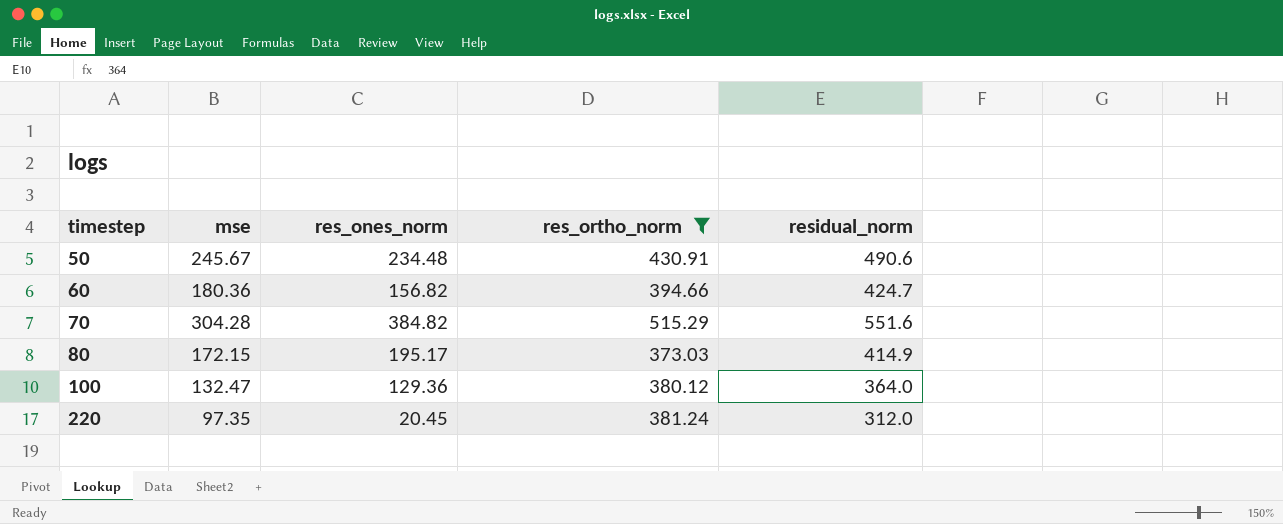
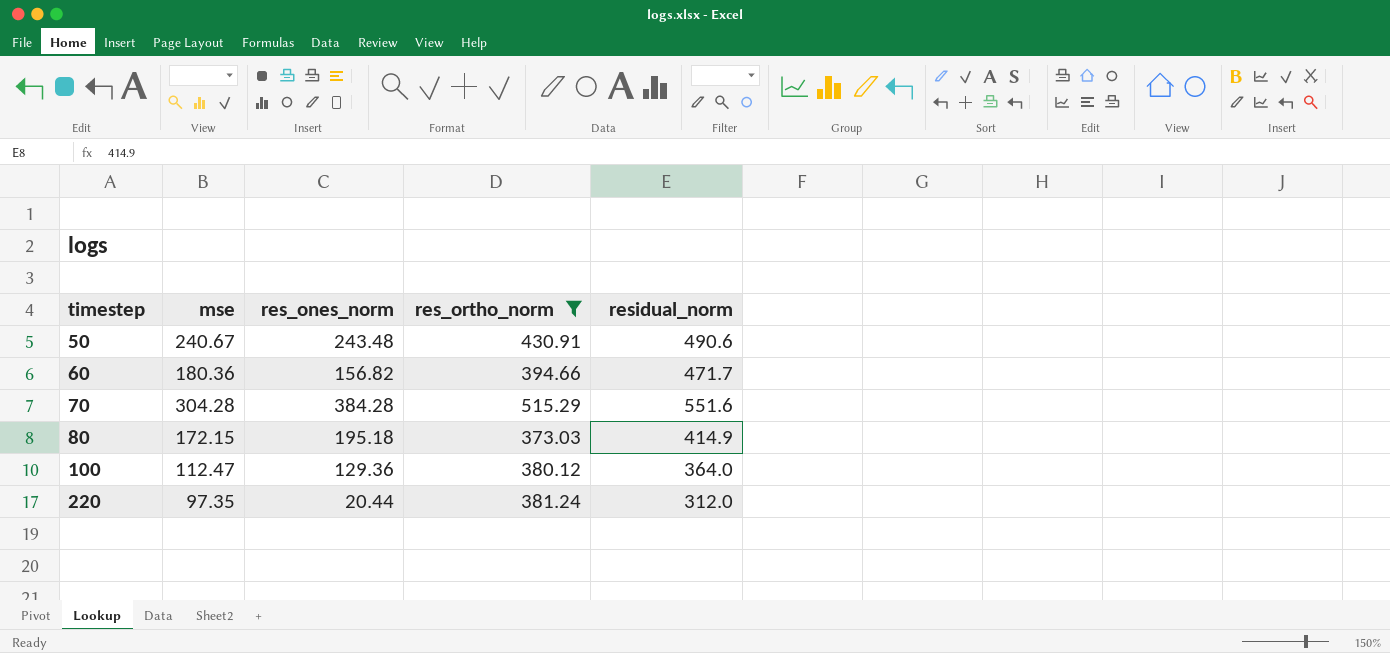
50 | mse: 245.67 -> 240.67
50 | res_ones_norm: 234.48 -> 243.48
60 | residual_norm: 424.7 -> 471.7
70 | res_ones_norm: 384.82 -> 384.28
80 | res_ones_norm: 195.17 -> 195.18
100 | mse: 132.47 -> 112.47
220 | res_ones_norm: 20.45 -> 20.44

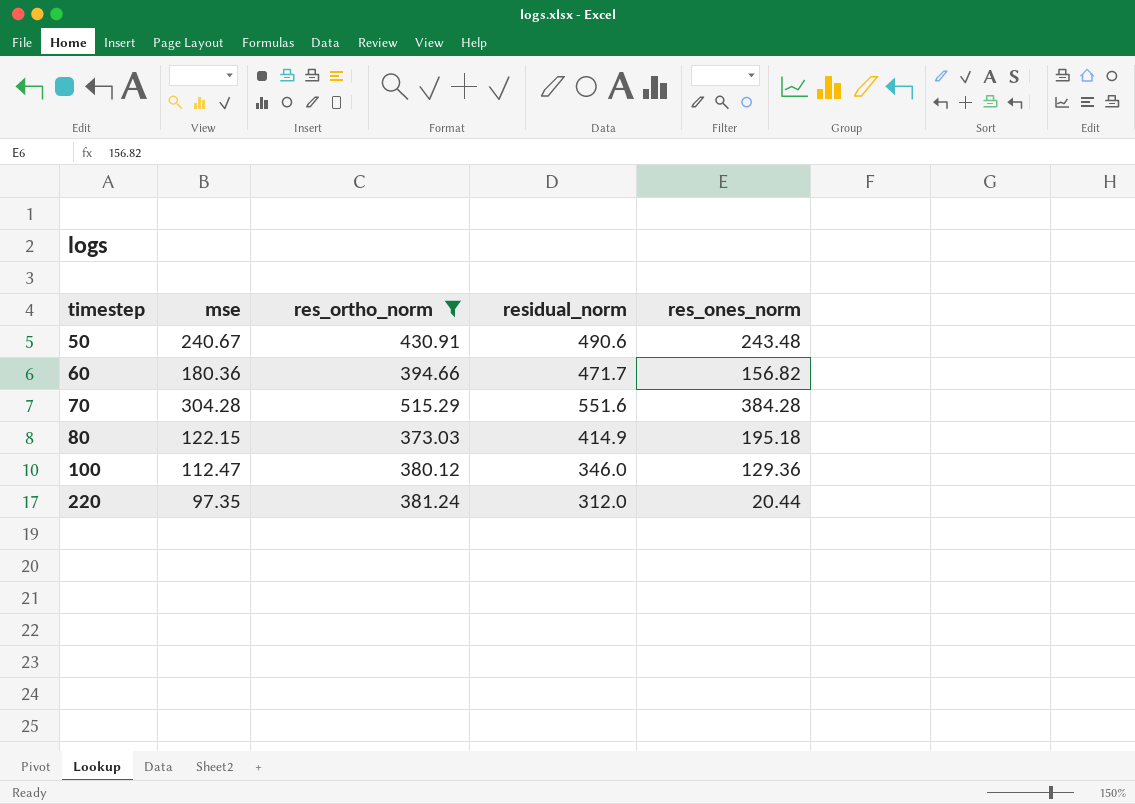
column res_ones_norm | position: 3 -> 5
80 | mse: 172.15 -> 122.15
100 | residual_norm: 364.0 -> 346.0

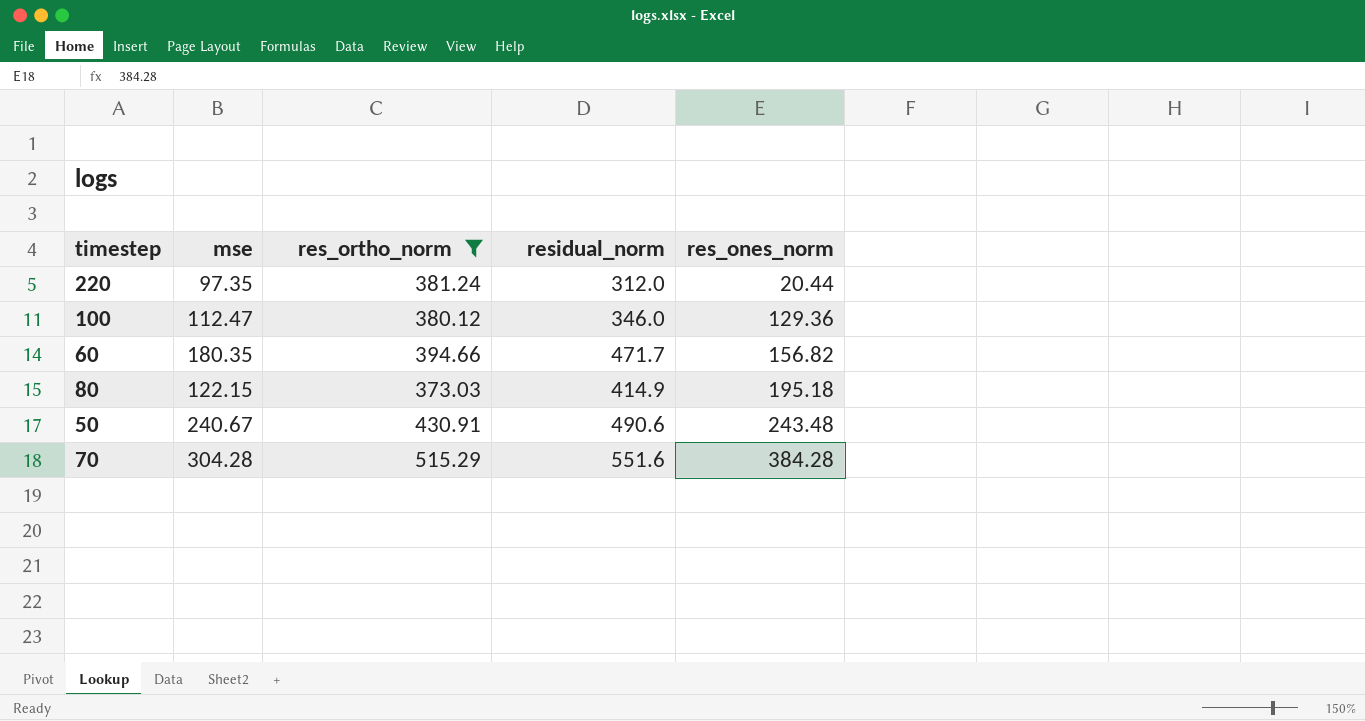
row order: timestep ascending -> res_ones_norm ascending
60 | mse: 180.36 -> 180.35

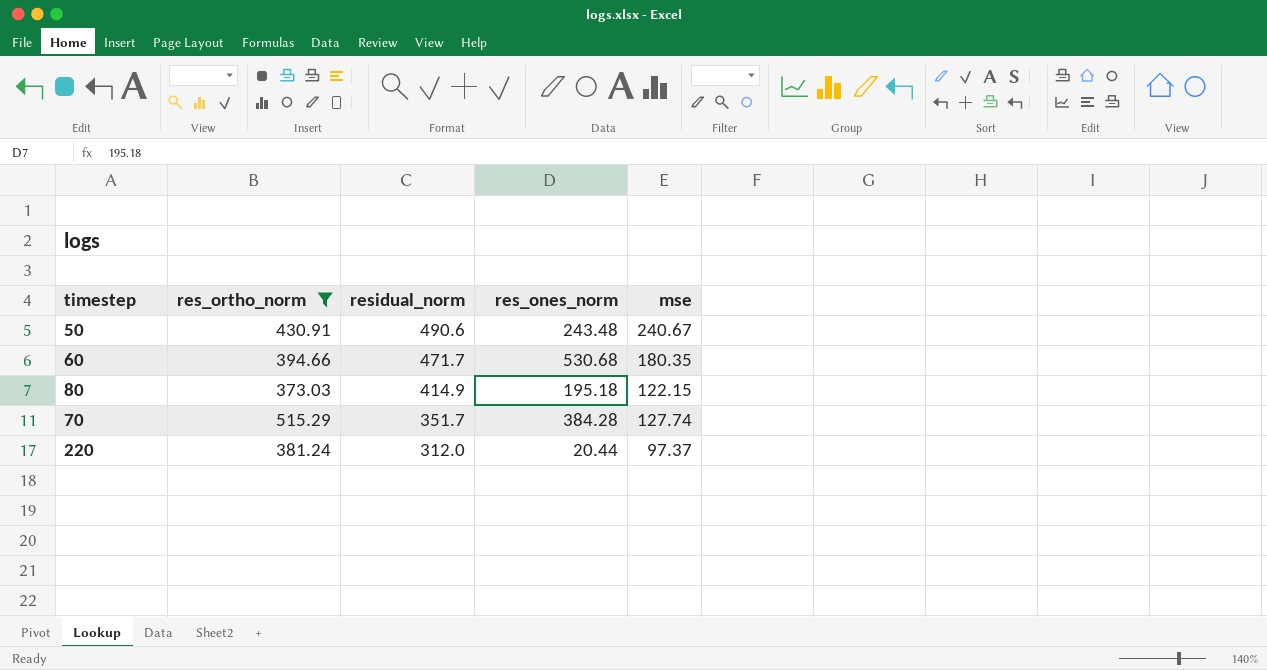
row order: res_ones_norm ascending -> residual_norm descending
column mse | position: 2 -> 5
row 100: 112.47 | 380.12 | 346.0 | 129.36 -> none
60 | res_ones_norm: 156.82 -> 530.68
70 | residual_norm: 551.6 -> 351.7
70 | mse: 304.28 -> 127.74
220 | mse: 97.35 -> 97.37

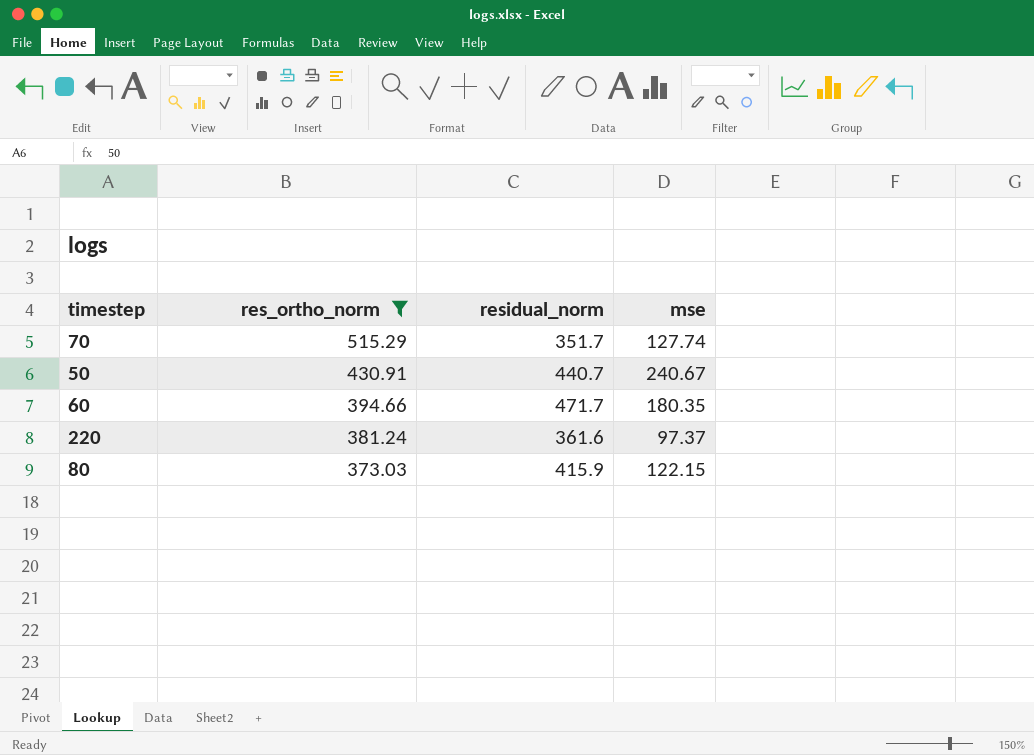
row order: residual_norm descending -> res_ortho_norm descending
column res_ones_norm | position: 4 -> none
50 | residual_norm: 490.6 -> 440.7
220 | residual_norm: 312.0 -> 361.6
80 | residual_norm: 414.9 -> 415.9

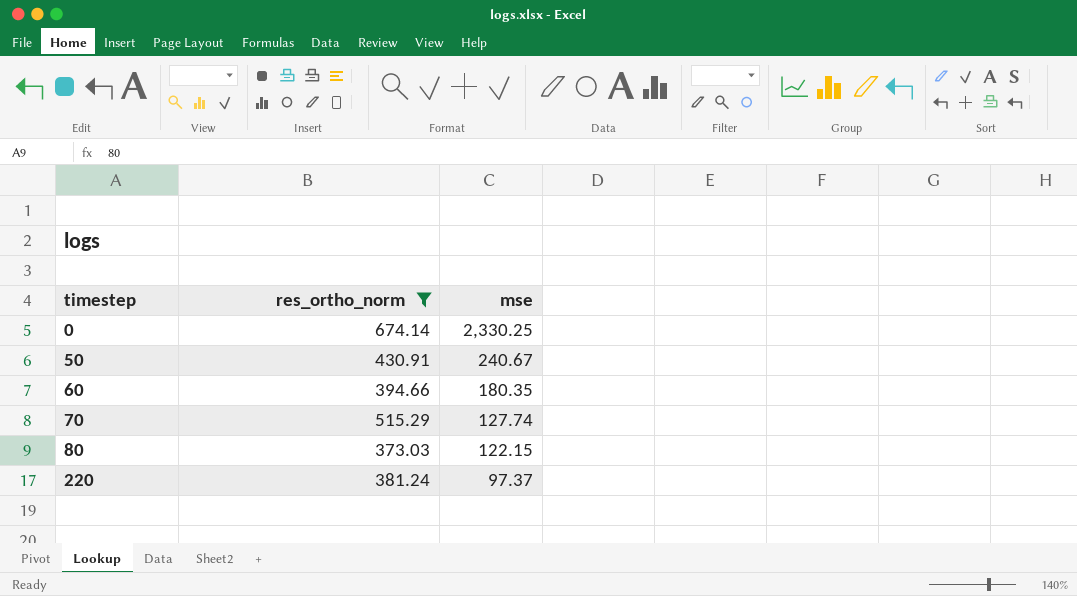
row order: res_ortho_norm descending -> timestep ascending
column residual_norm | position: 3 -> none
row 0: none -> 674.14 | 2,330.25

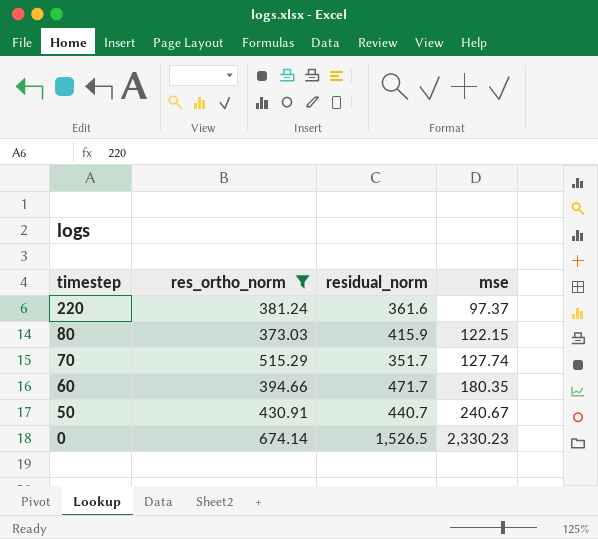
row order: timestep ascending -> timestep descending
column residual_norm | position: none -> 3
0 | mse: 2,330.25 -> 2,330.23

